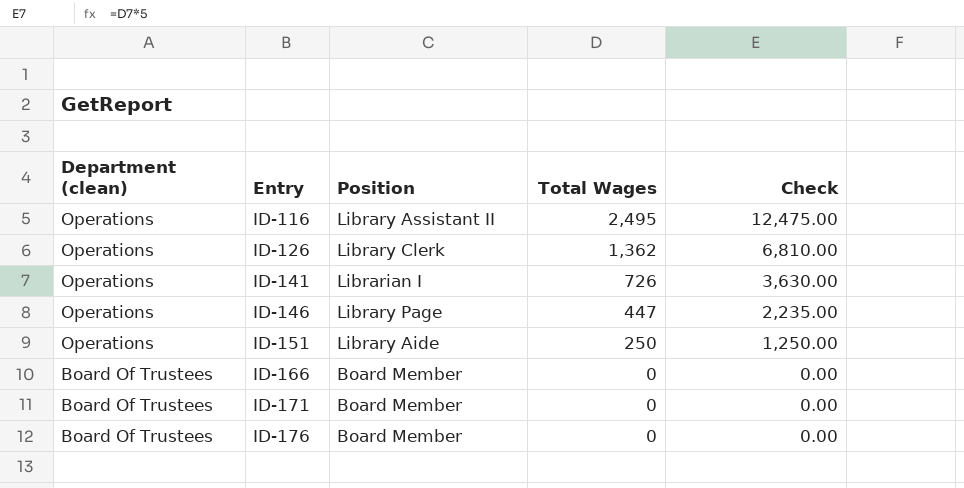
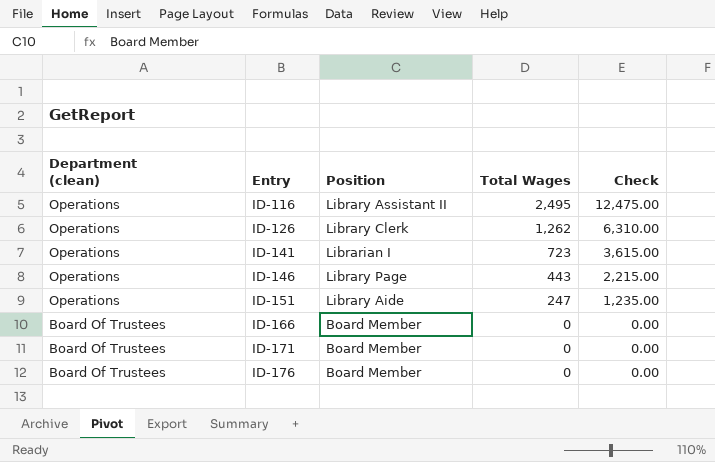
ID-126 | Total Wages: 1,362 -> 1,262
ID-126 | Check: 6,810.00 -> 6,310.00
ID-141 | Total Wages: 726 -> 723
ID-141 | Check: 3,630.00 -> 3,615.00
ID-146 | Total Wages: 447 -> 443
ID-146 | Check: 2,235.00 -> 2,215.00
ID-151 | Total Wages: 250 -> 247
ID-151 | Check: 1,250.00 -> 1,235.00

